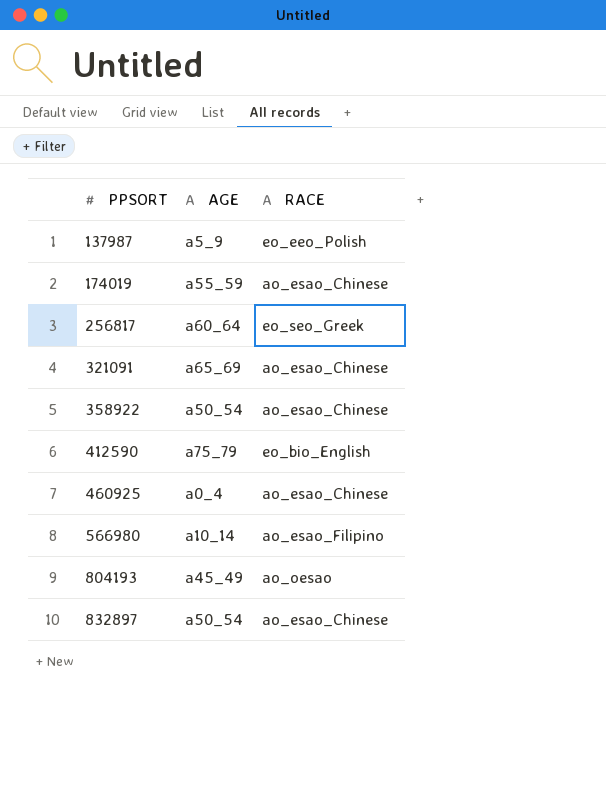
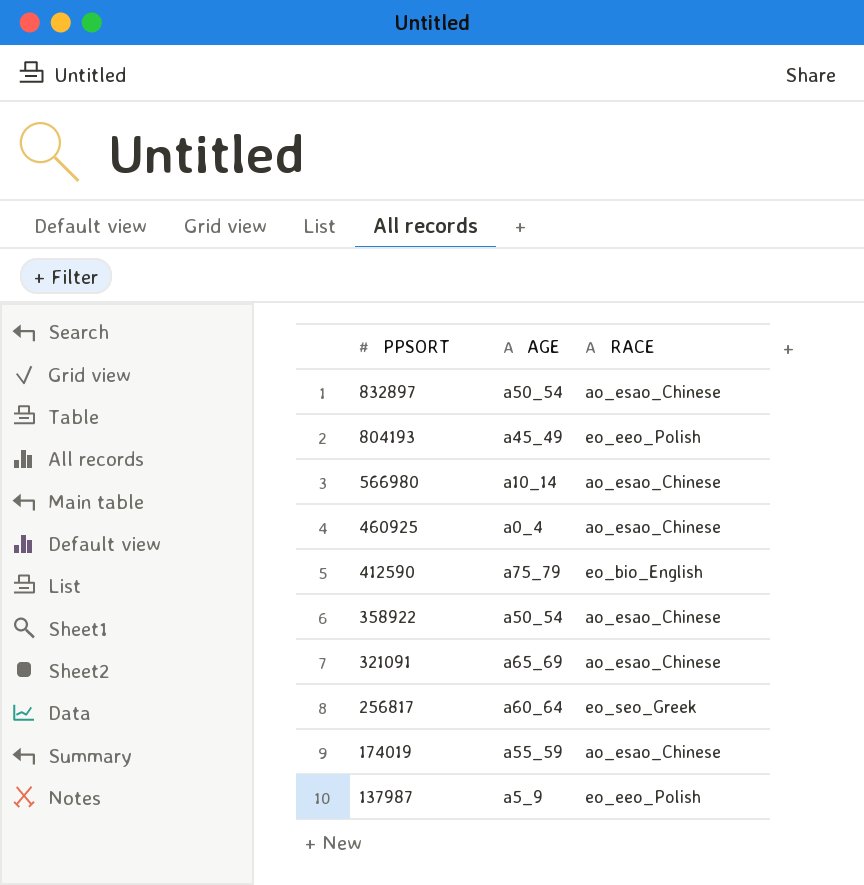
row order: PPSORT ascending -> PPSORT descending
804193 | RACE: ao_oesao -> eo_eeo_Polish
566980 | RACE: ao_esao_Filipino -> ao_esao_Chinese

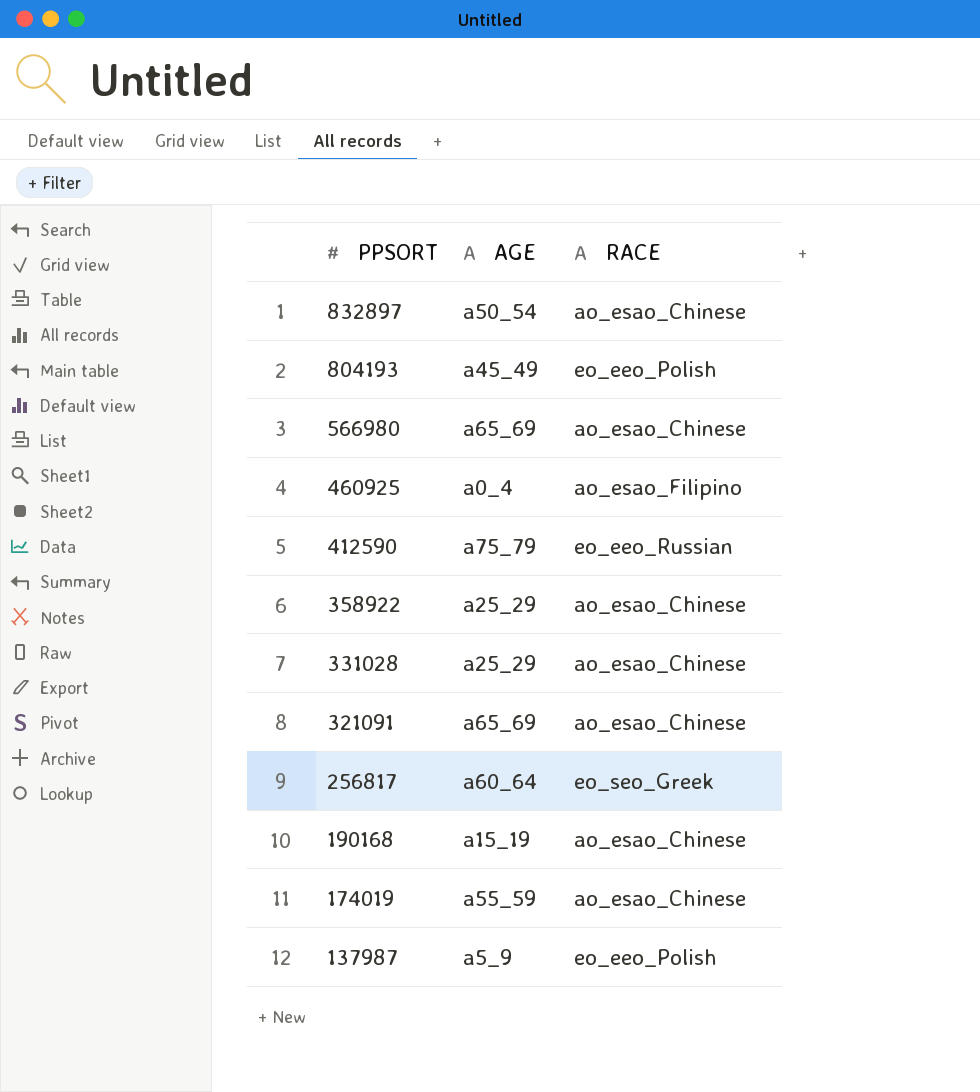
566980 | AGE: a10_14 -> a65_69
460925 | RACE: ao_esao_Chinese -> ao_esao_Filipino
412590 | RACE: eo_bio_English -> eo_eeo_Russian
358922 | AGE: a50_54 -> a25_29
row 331028: none -> a25_29 | ao_esao_Chinese
row 190168: none -> a15_19 | ao_esao_Chinese

